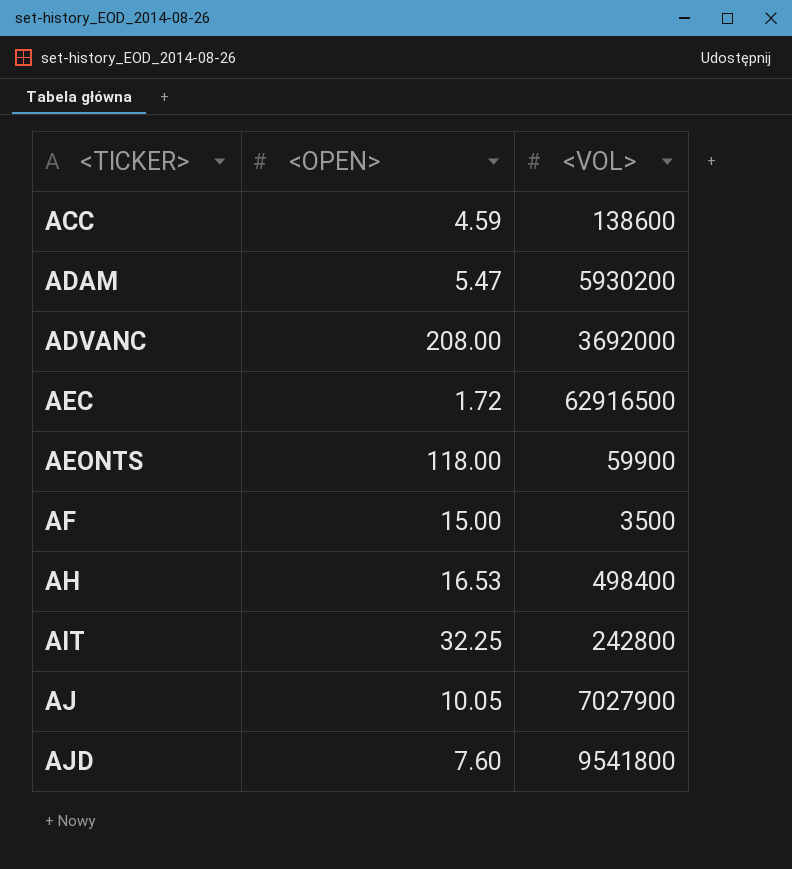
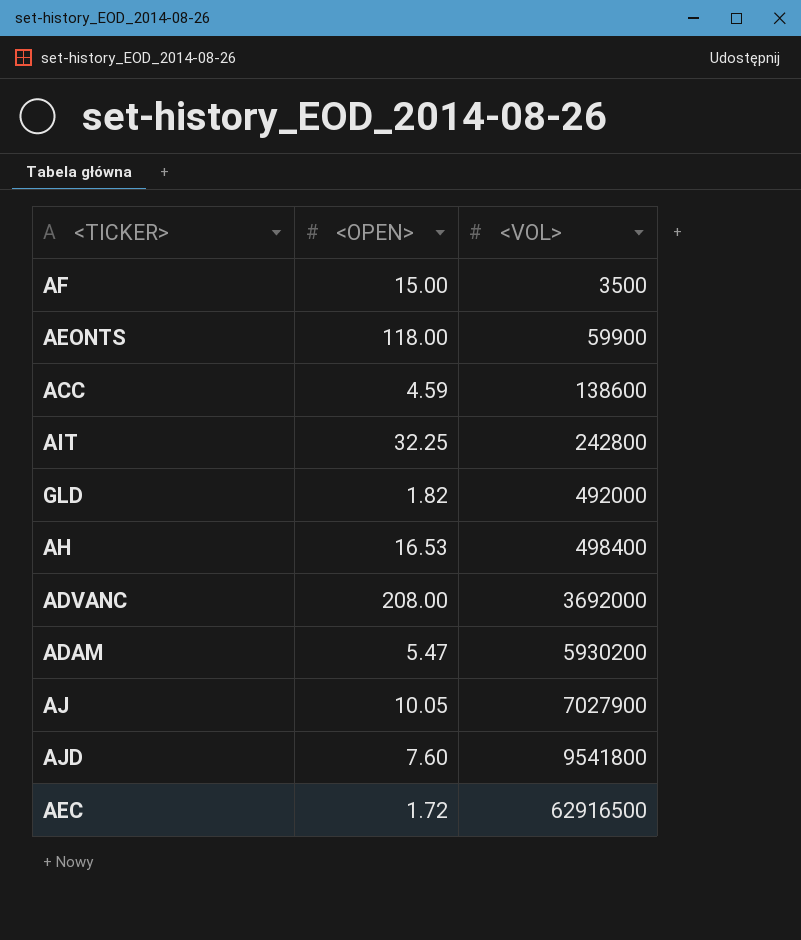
row order: <TICKER> ascending -> <VOL> ascending
row GLD: none -> 1.82 | 492000

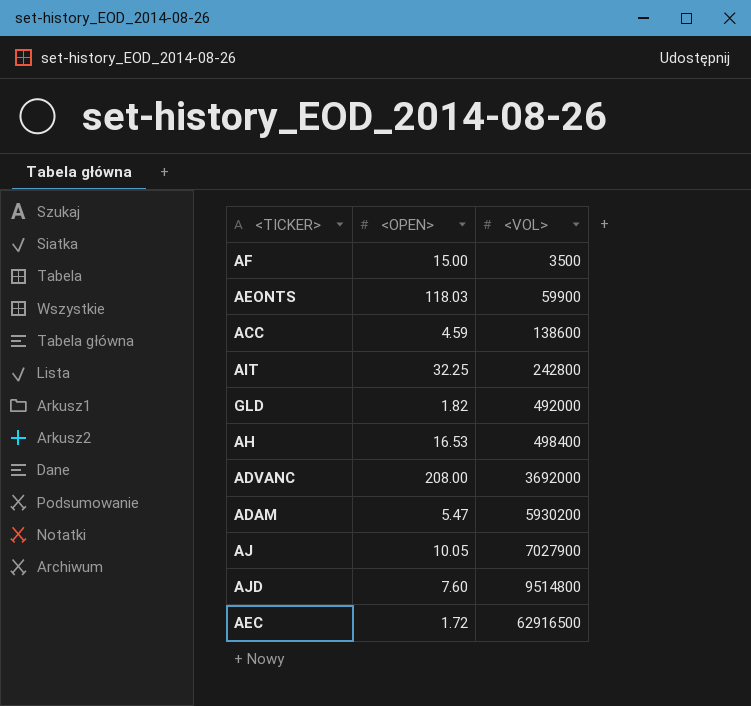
AEONTS | <OPEN>: 118.00 -> 118.03
AJD | <VOL>: 9541800 -> 9514800

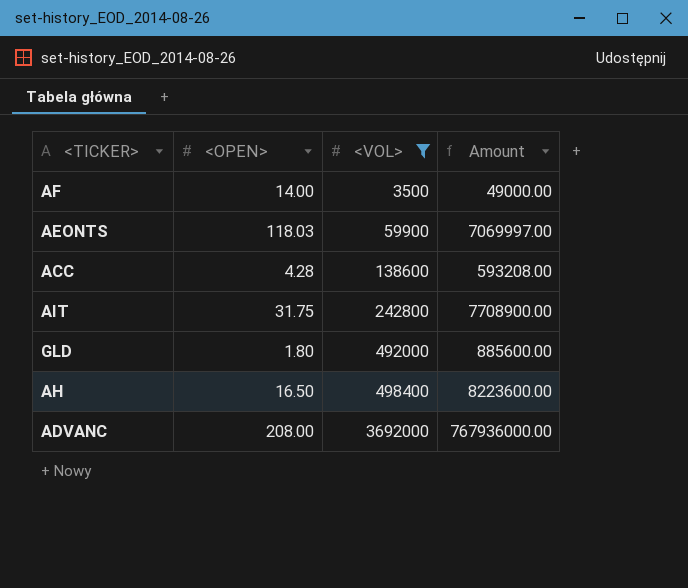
filter: none -> <VOL> <= 3692000
column Amount | formula: none -> [<OPEN>] * [<VOL>]
AF | <OPEN>: 15.00 -> 14.00
ACC | <OPEN>: 4.59 -> 4.28
AIT | <OPEN>: 32.25 -> 31.75
GLD | <OPEN>: 1.82 -> 1.80
AH | <OPEN>: 16.53 -> 16.50

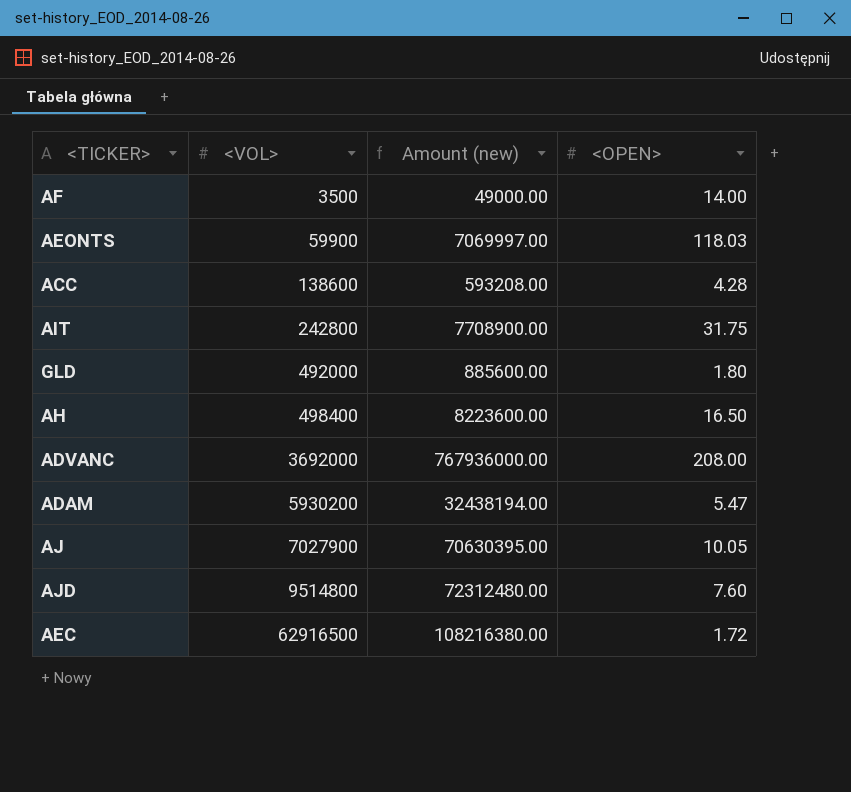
filter: <VOL> <= 3692000 -> none
column name: Amount -> Amount (new)
column <OPEN> | position: 2 -> 4

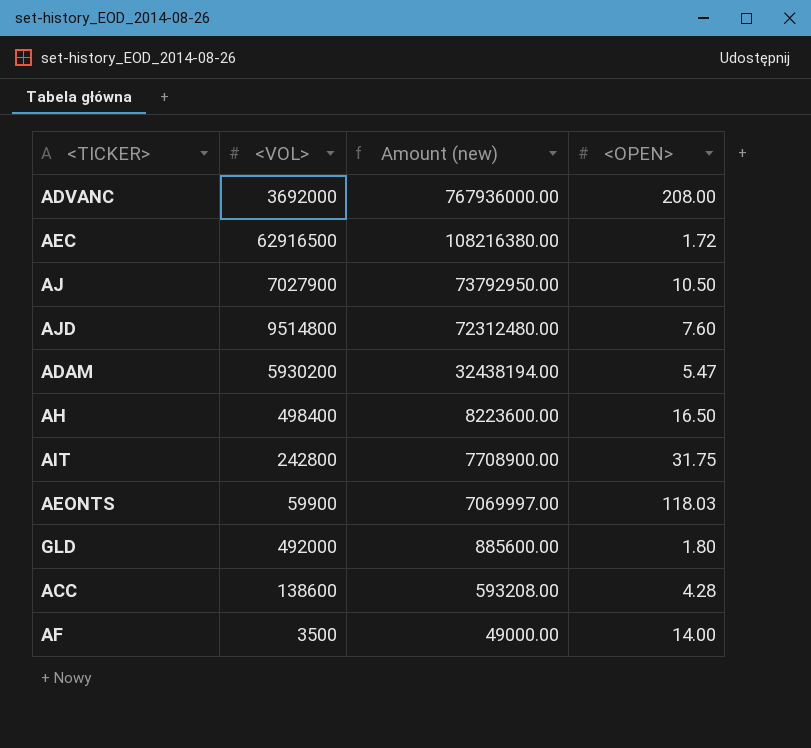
row order: <VOL> ascending -> Amount (new) descending
AJ | Amount (new): 70630395.00 -> 73792950.00
AJ | <OPEN>: 10.05 -> 10.50

